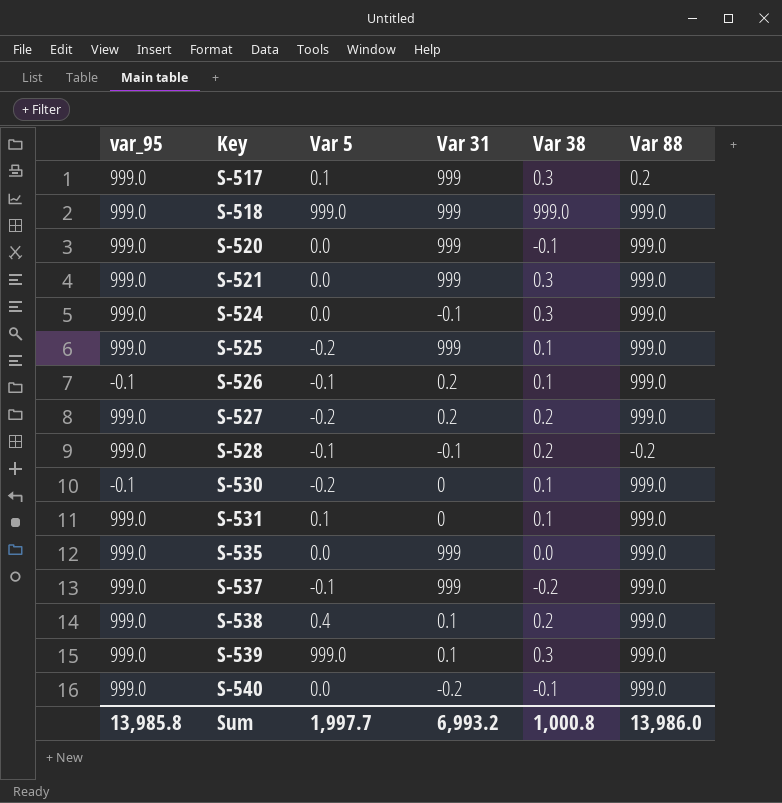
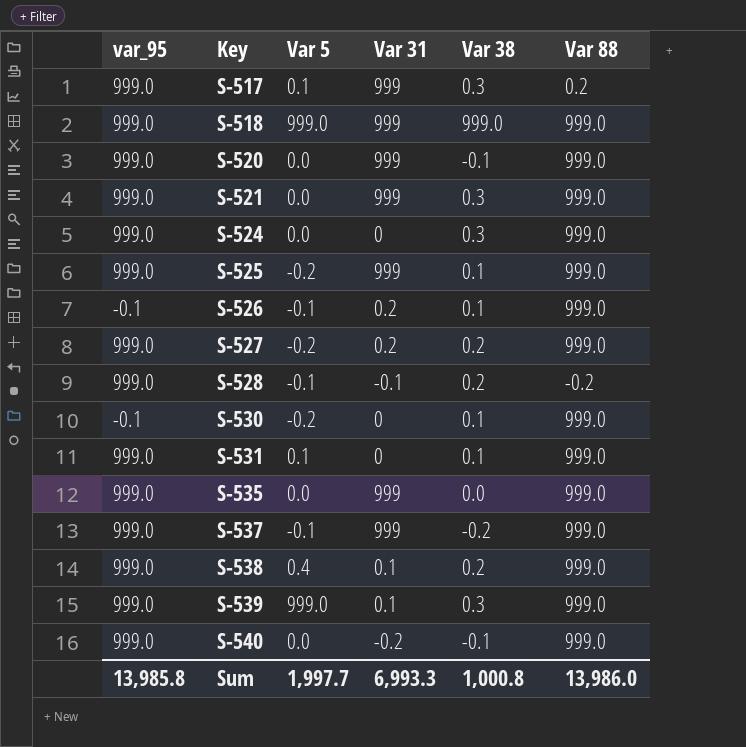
S-524 | Var 31: -0.1 -> 0
Sum | Var 31: 6,993.2 -> 6,993.3

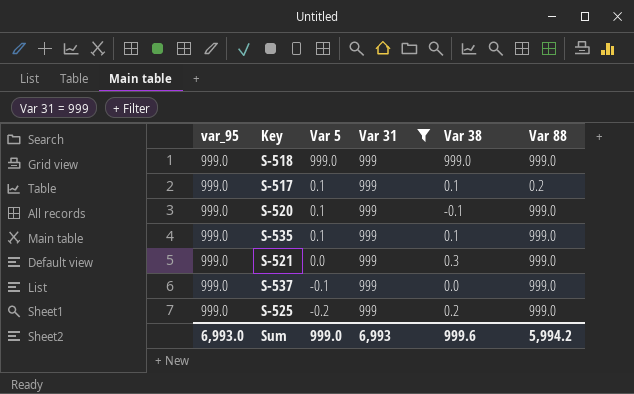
filter: none -> Var 31 = 999
row order: Key ascending -> Var 5 descending
S-517 | Var 38: 0.3 -> 0.1
S-520 | Var 5: 0.0 -> 0.1
S-535 | Var 5: 0.0 -> 0.1
S-535 | Var 38: 0.0 -> 0.1
S-537 | Var 38: -0.2 -> 0.0
S-525 | Var 38: 0.1 -> 0.2
Sum | var_95: 13,985.8 -> 6,993.0
Sum | Var 5: 1,997.7 -> 999.0
Sum | Var 31: 6,993.3 -> 6,993
Sum | Var 38: 1,000.8 -> 999.6
Sum | Var 88: 13,986.0 -> 5,994.2

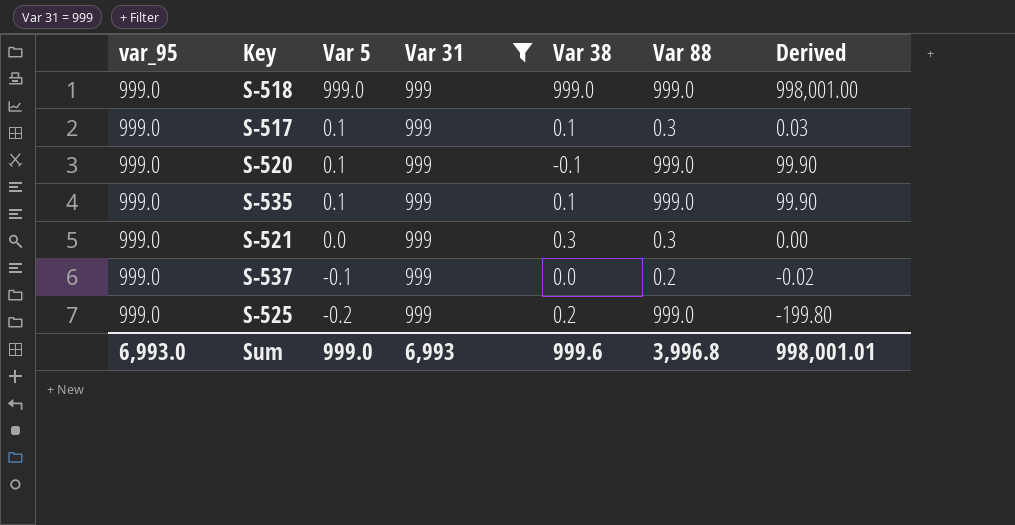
column Derived | formula: none -> [Var 5] * [Var 88]
S-517 | Var 88: 0.2 -> 0.3
S-521 | Var 88: 999.0 -> 0.3
S-537 | Var 88: 999.0 -> 0.2
Sum | Var 88: 5,994.2 -> 3,996.8

